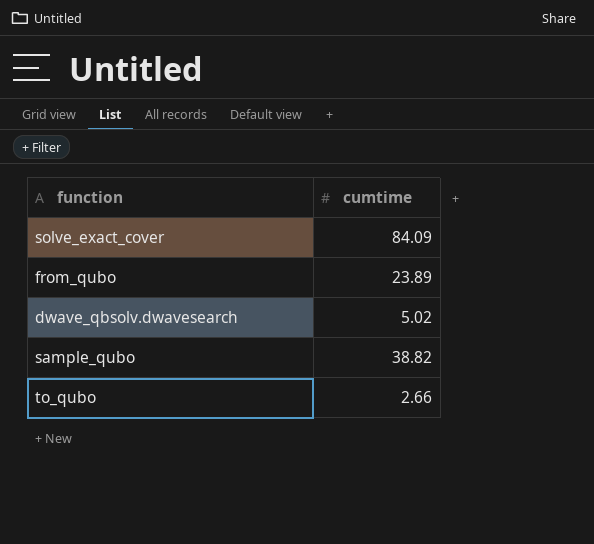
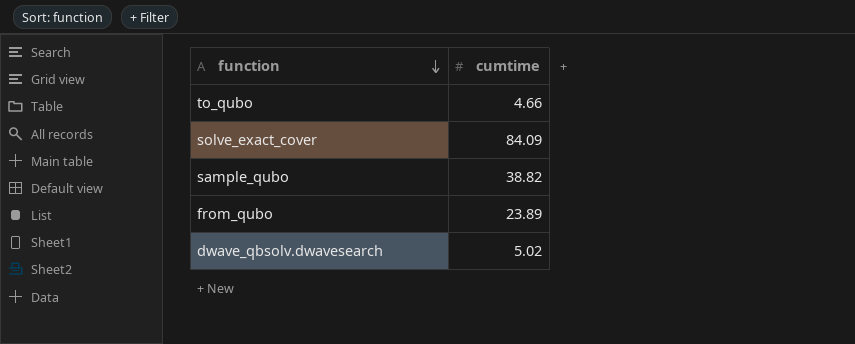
row order: none -> function descending
to_qubo | cumtime: 2.66 -> 4.66

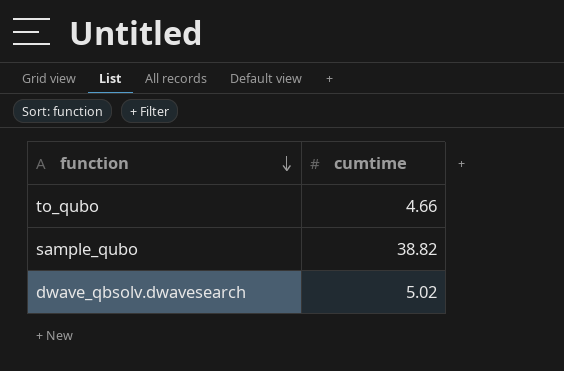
row solve_exact_cover: 84.09 -> none
row from_qubo: 23.89 -> none

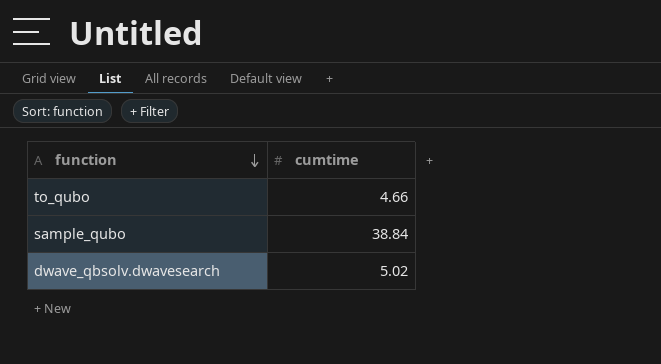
sample_qubo | cumtime: 38.82 -> 38.84

